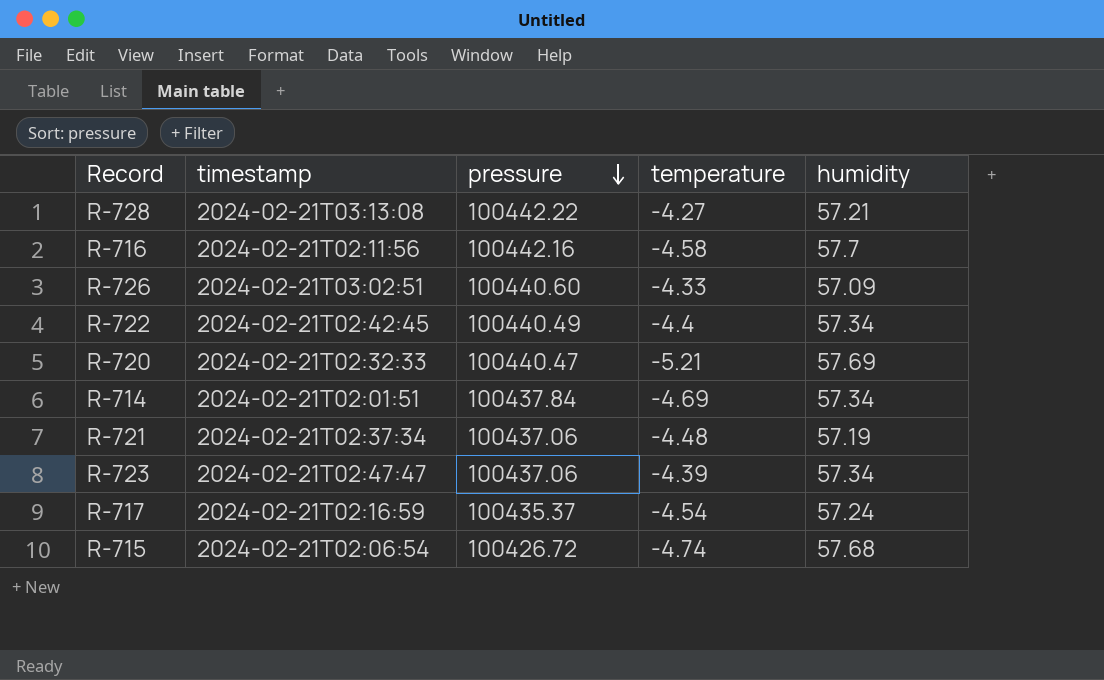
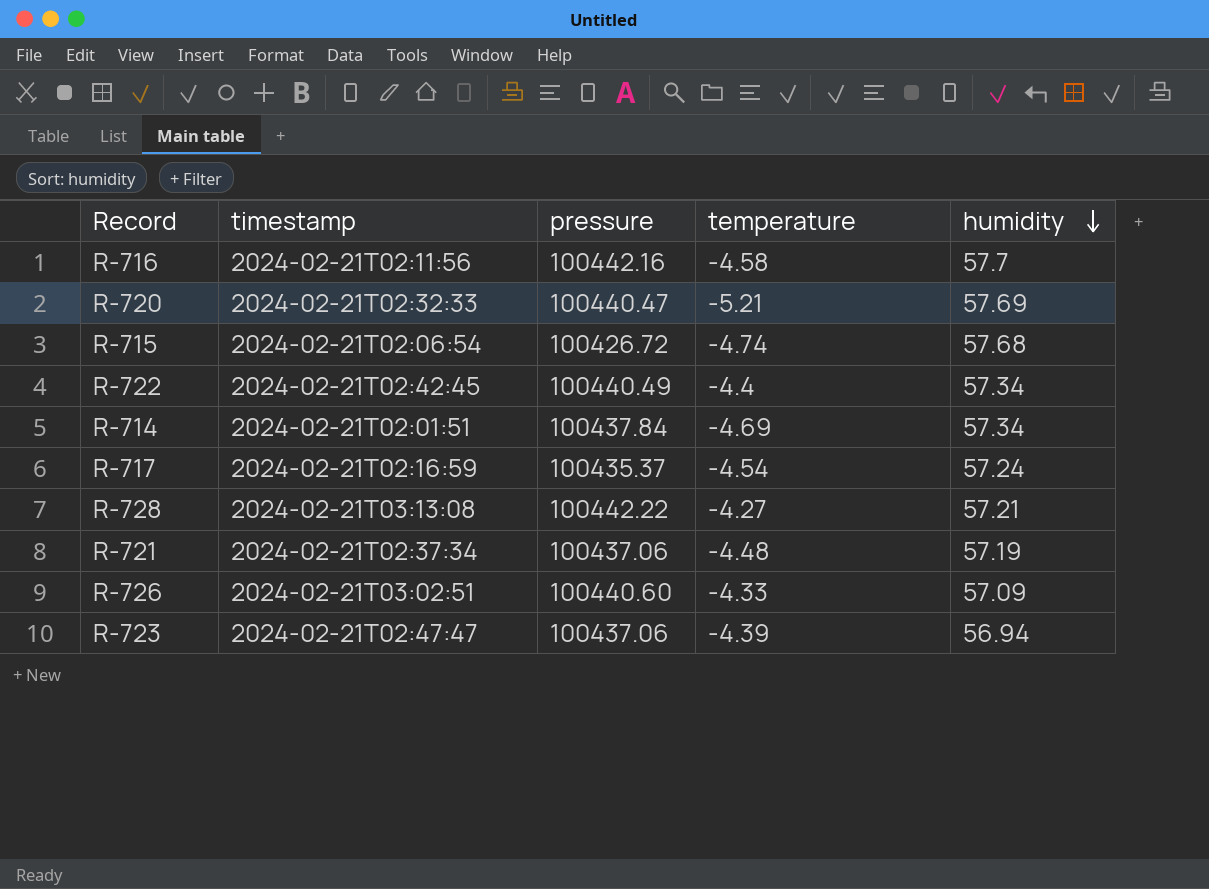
row order: pressure descending -> humidity descending
R-723 | humidity: 57.34 -> 56.94

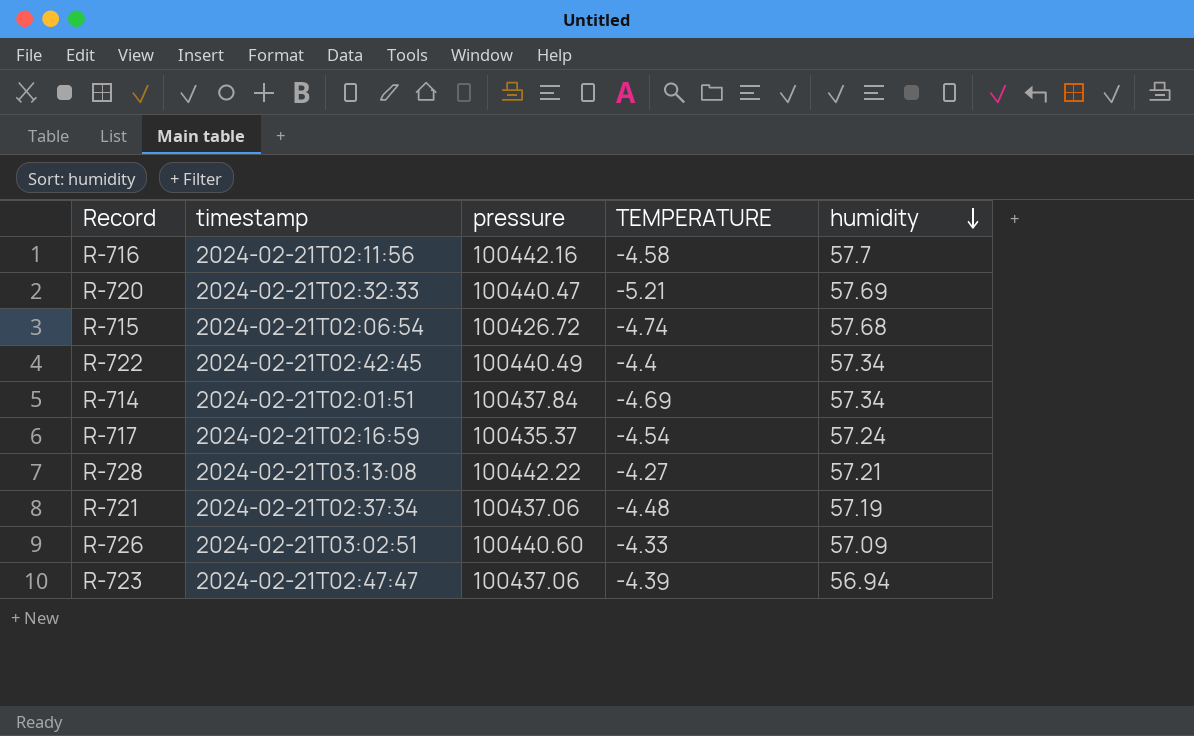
column name: temperature -> TEMPERATURE

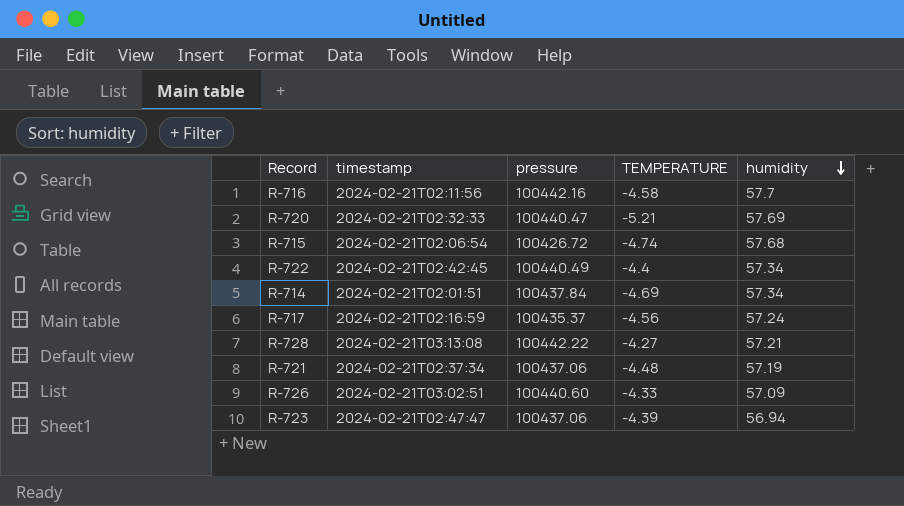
R-717 | TEMPERATURE: -4.54 -> -4.56

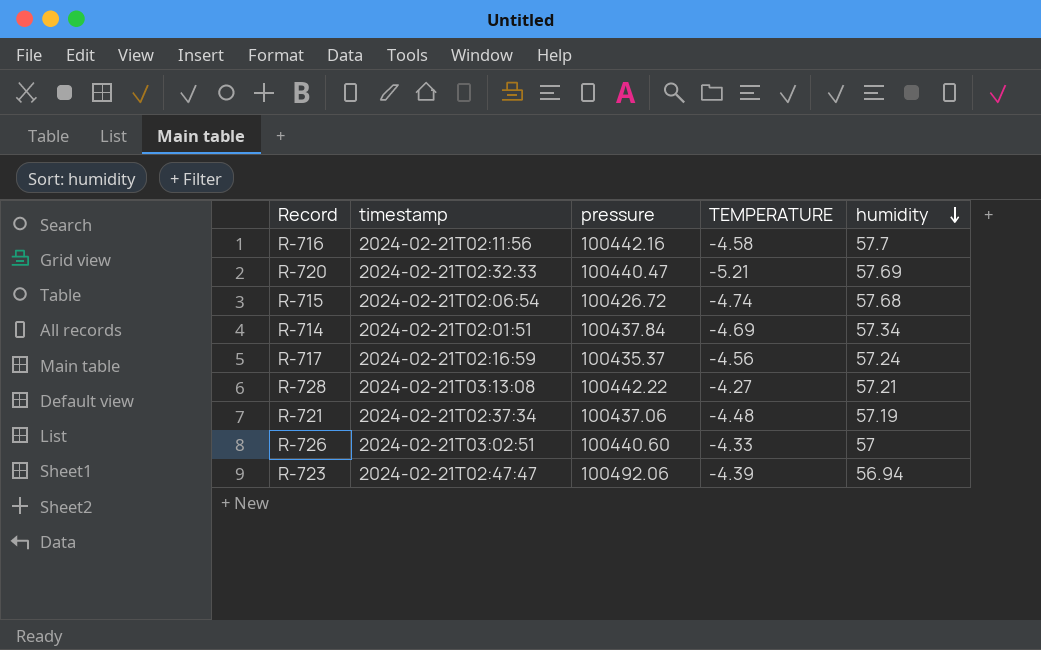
row R-722: 2024-02-21T02:42:45 | 100440.49 | -4.4 | 57.34 -> none
R-726 | humidity: 57.09 -> 57
R-723 | pressure: 100437.06 -> 100492.06

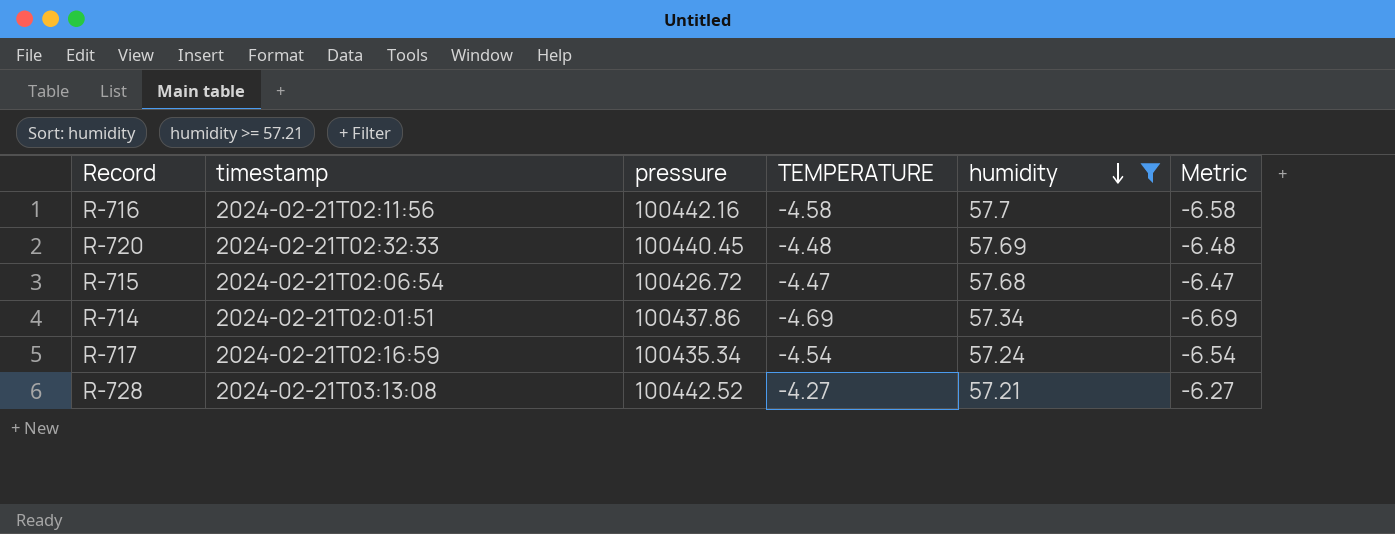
filter: none -> humidity >= 57.21
column Metric | formula: none -> [TEMPERATURE] - 2
R-720 | pressure: 100440.47 -> 100440.45
R-720 | TEMPERATURE: -5.21 -> -4.48
R-715 | TEMPERATURE: -4.74 -> -4.47
R-714 | pressure: 100437.84 -> 100437.86
R-717 | pressure: 100435.37 -> 100435.34
R-717 | TEMPERATURE: -4.56 -> -4.54
R-728 | pressure: 100442.22 -> 100442.52

